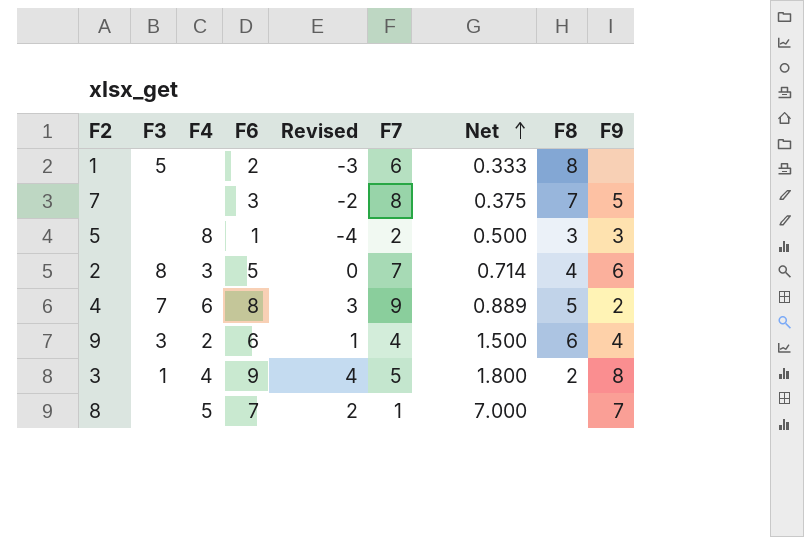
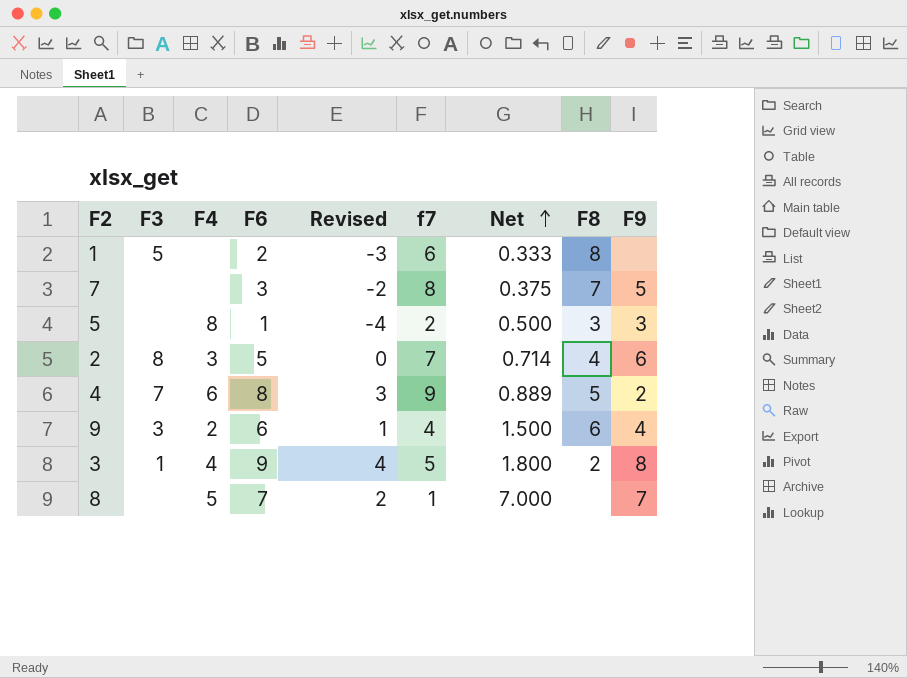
column name: F7 -> f7

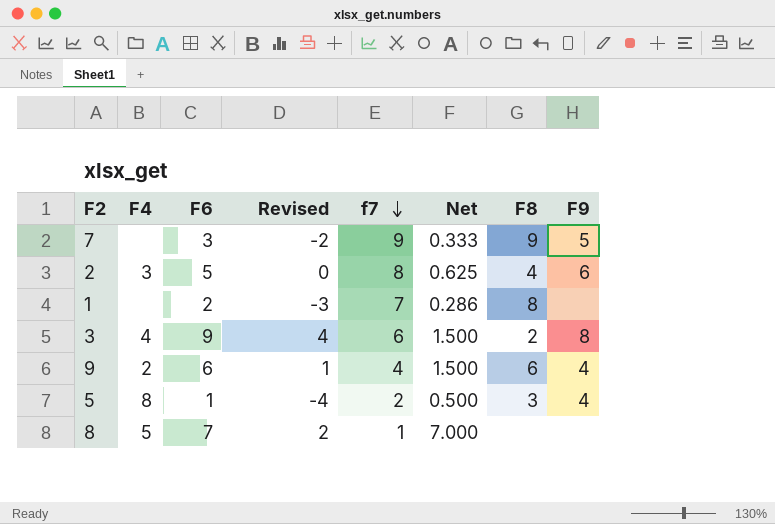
row order: Net ascending -> f7 descending
column F3 | position: 2 -> none
row 4: 7 | 6 | 8 | 3 | 9 | 0.889 | 5 | 2 -> none
7 | f7: 8 -> 9
7 | Net: 0.375 -> 0.333
7 | F8: 7 -> 9
2 | f7: 7 -> 8
2 | Net: 0.714 -> 0.625
1 | f7: 6 -> 7
1 | Net: 0.333 -> 0.286
3 | f7: 5 -> 6
3 | Net: 1.800 -> 1.500
5 | F9: 3 -> 4
8 | F9: 7 -> none

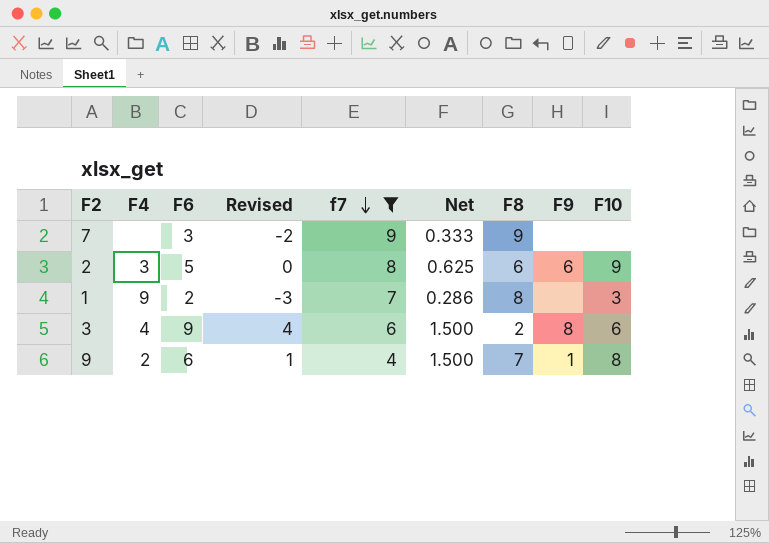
filter: none -> f7 >= 4
column F10 | position: none -> 9
7 | F9: 5 -> none
2 | F8: 4 -> 6
1 | F4: none -> 9
9 | F8: 6 -> 7
9 | F9: 4 -> 1

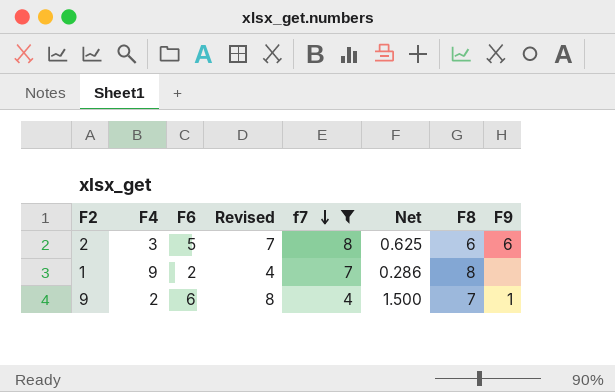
column F10 | position: 9 -> none
column Revised | formula: [F6] - 5 -> [F6] + 2
row 7: none | 3 | -2 | 9 | 0.333 | 9 | none | none -> none
row 3: 4 | 9 | 4 | 6 | 1.500 | 2 | 8 | 6 -> none

